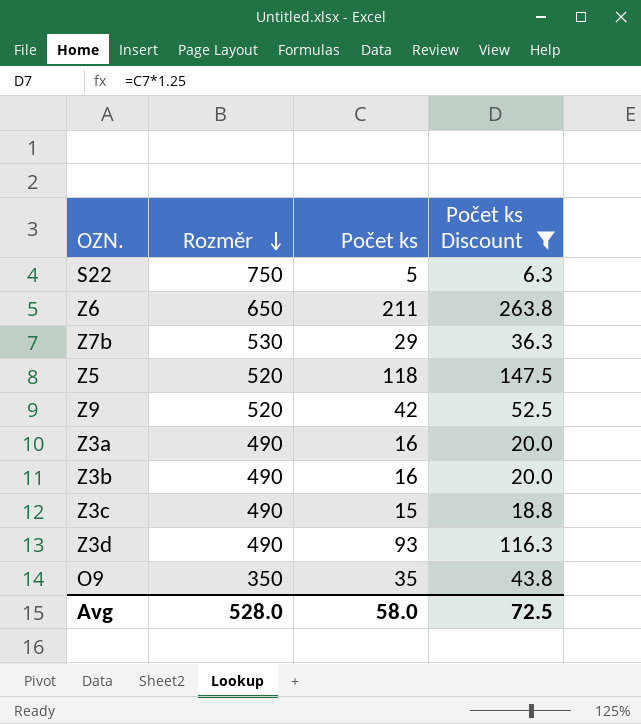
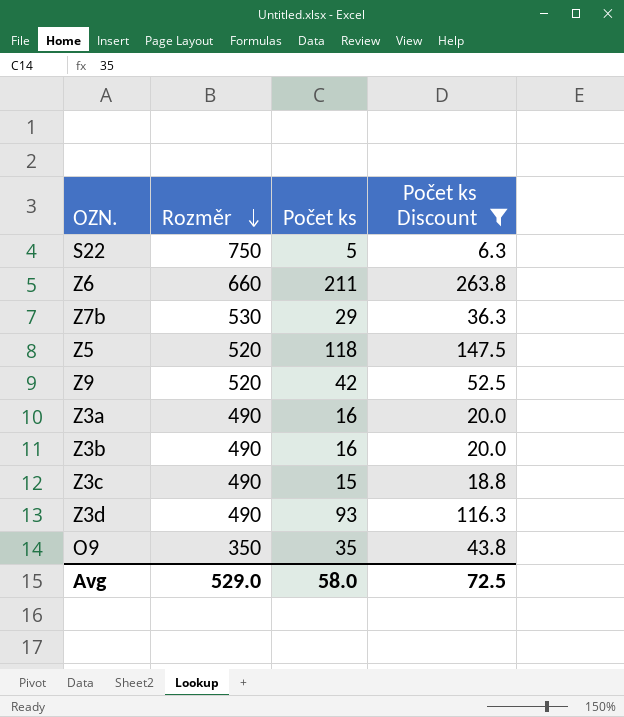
Z6 | Rozměr: 650 -> 660
Avg | Rozměr: 528.0 -> 529.0

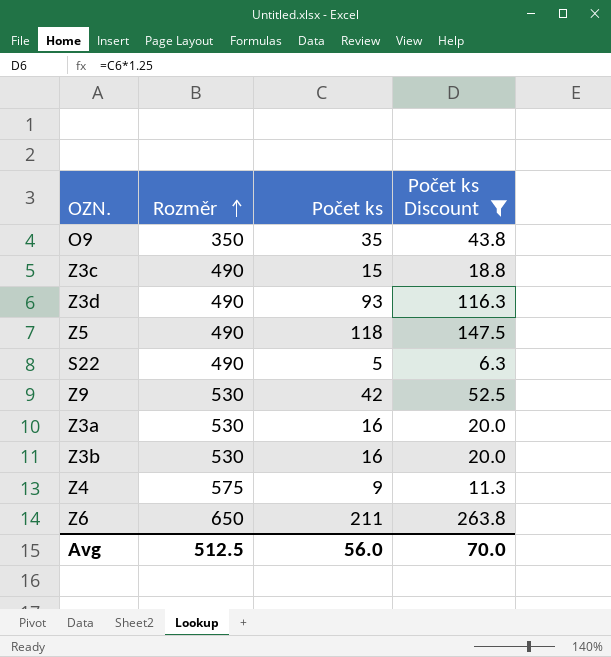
row order: Rozměr descending -> Rozměr ascending
row Z7b: 530 | 29 | 36.3 -> none
Z5 | Rozměr: 520 -> 490
S22 | Rozměr: 750 -> 490
Z9 | Rozměr: 520 -> 530
Z3a | Rozměr: 490 -> 530
Z3b | Rozměr: 490 -> 530
row Z4: none -> 575 | 9 | 11.3
Z6 | Rozměr: 660 -> 650
Avg | Rozměr: 529.0 -> 512.5
Avg | Počet ks: 58.0 -> 56.0
Avg | Počet ks Discount: 72.5 -> 70.0

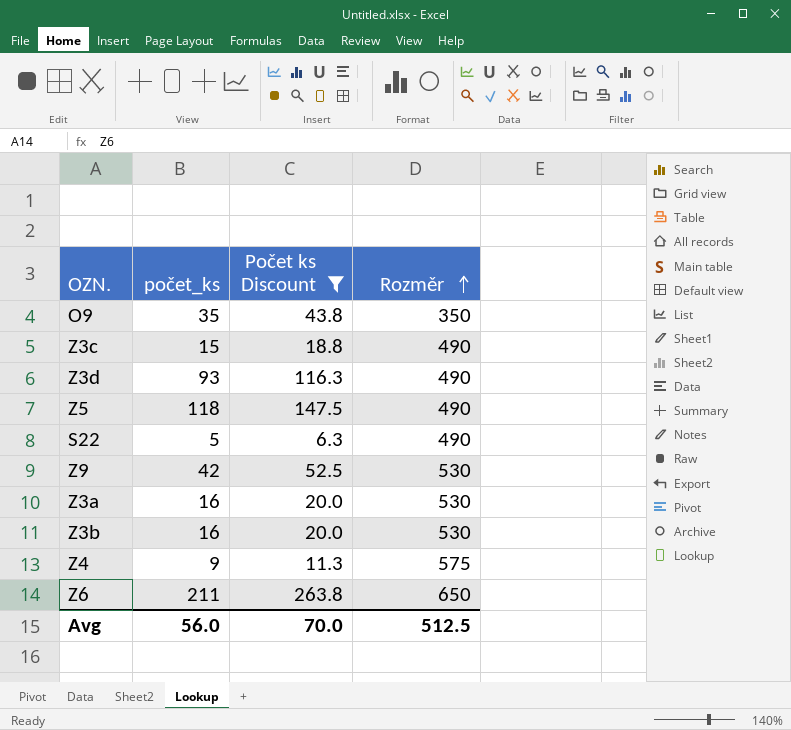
column name: Počet ks -> počet_ks
column Rozměr | position: 2 -> 4

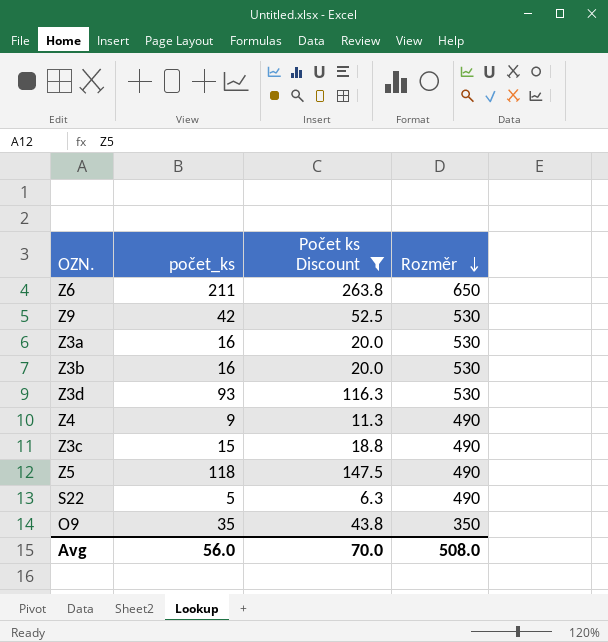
row order: Rozměr ascending -> Rozměr descending
Z3d | Rozměr: 490 -> 530
Z4 | Rozměr: 575 -> 490
Avg | Rozměr: 512.5 -> 508.0

